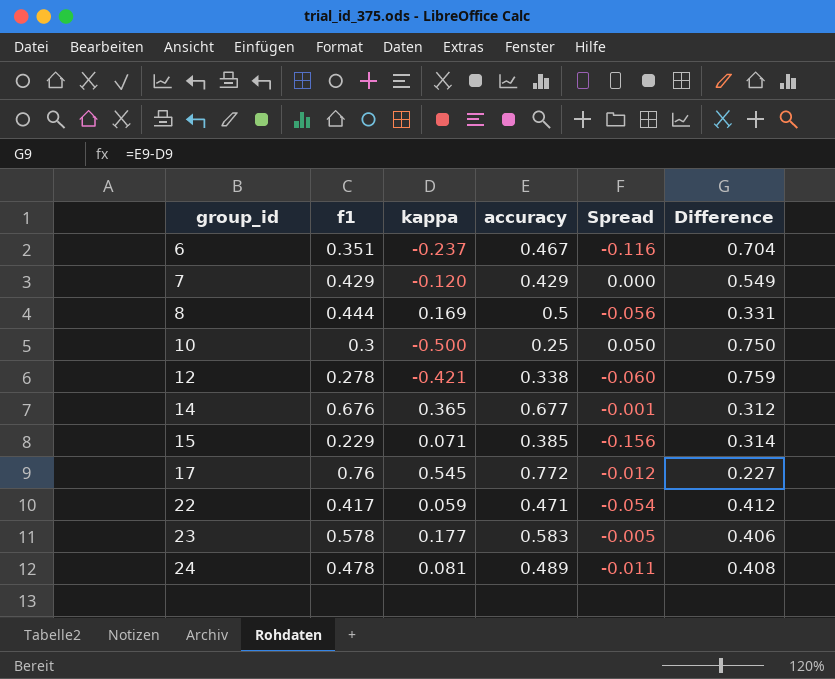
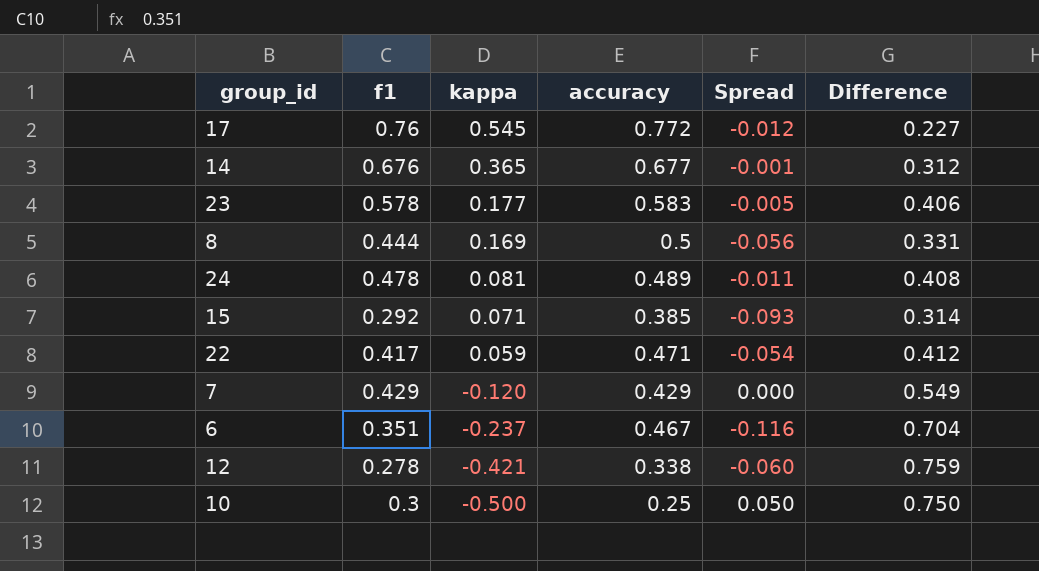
row order: group_id ascending -> kappa descending
15 | f1: 0.229 -> 0.292
15 | Spread: -0.156 -> -0.093

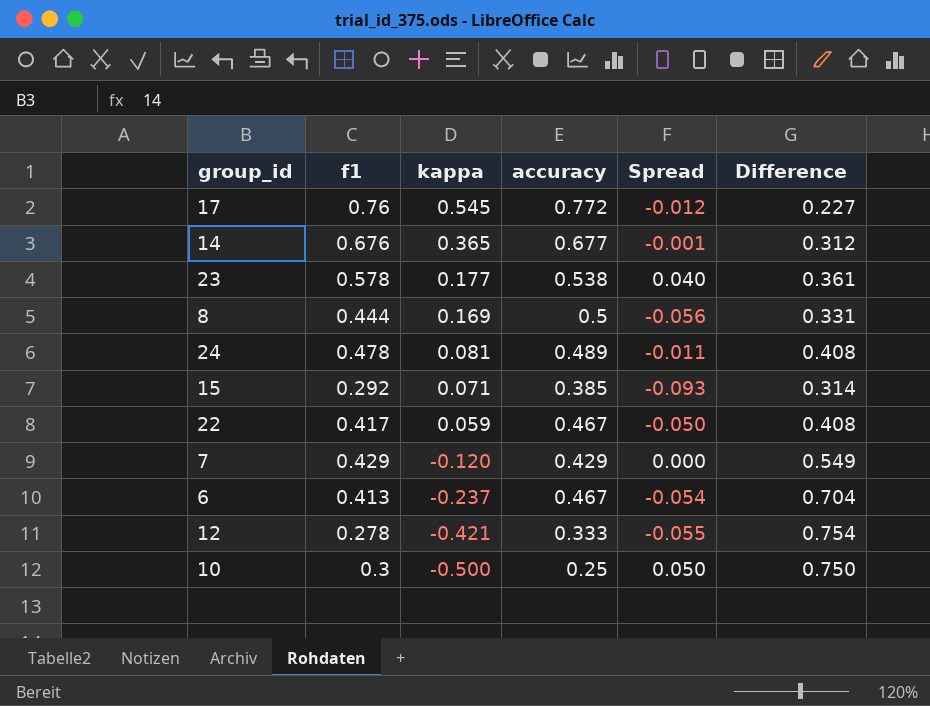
23 | accuracy: 0.583 -> 0.538
23 | Spread: -0.005 -> 0.040
23 | Difference: 0.406 -> 0.361
22 | accuracy: 0.471 -> 0.467
22 | Spread: -0.054 -> -0.050
22 | Difference: 0.412 -> 0.408
6 | f1: 0.351 -> 0.413
6 | Spread: -0.116 -> -0.054
12 | accuracy: 0.338 -> 0.333
12 | Spread: -0.060 -> -0.055
12 | Difference: 0.759 -> 0.754

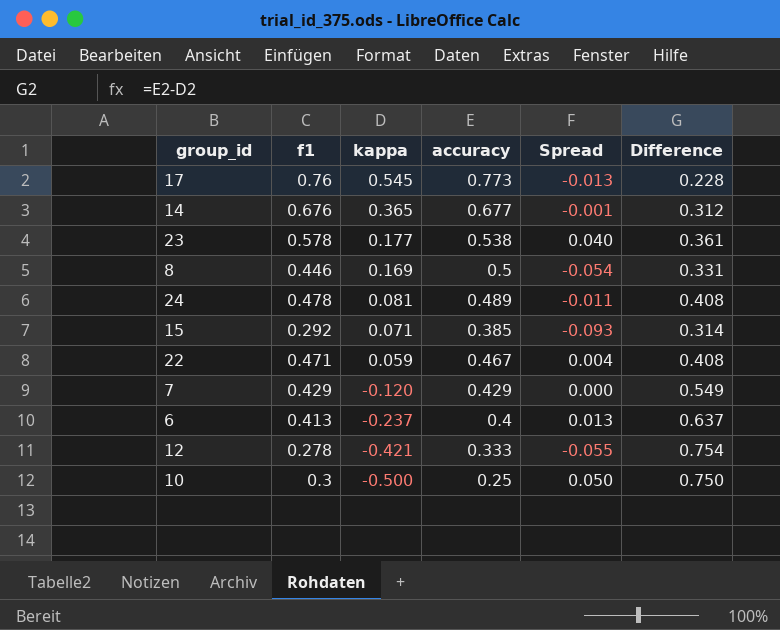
17 | accuracy: 0.772 -> 0.773
17 | Spread: -0.012 -> -0.013
17 | Difference: 0.227 -> 0.228
8 | f1: 0.444 -> 0.446
8 | Spread: -0.056 -> -0.054
22 | f1: 0.417 -> 0.471
22 | Spread: -0.050 -> 0.004
6 | accuracy: 0.467 -> 0.4
6 | Spread: -0.054 -> 0.013
6 | Difference: 0.704 -> 0.637

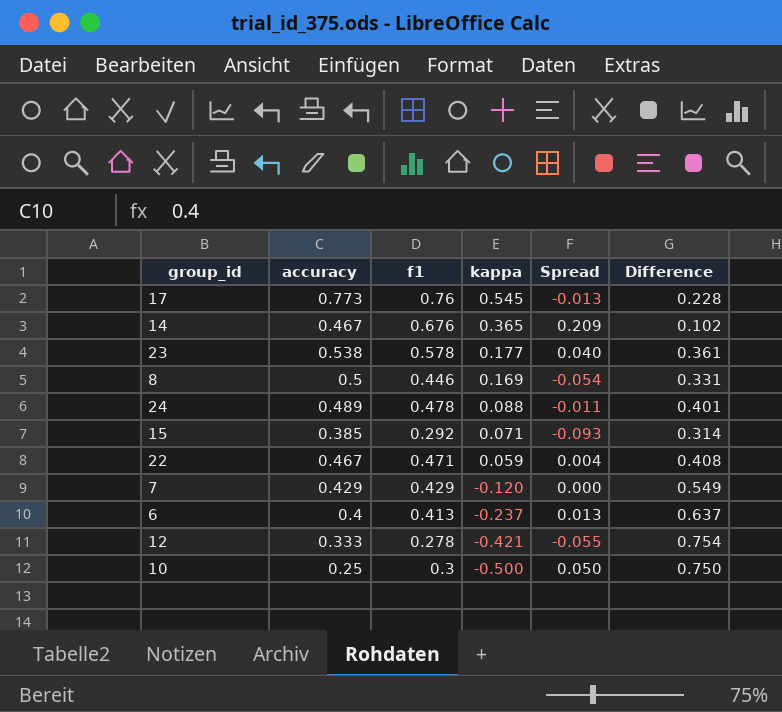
column accuracy | position: 4 -> 2
14 | accuracy: 0.677 -> 0.467
14 | Spread: -0.001 -> 0.209
14 | Difference: 0.312 -> 0.102
24 | kappa: 0.081 -> 0.088
24 | Difference: 0.408 -> 0.401

